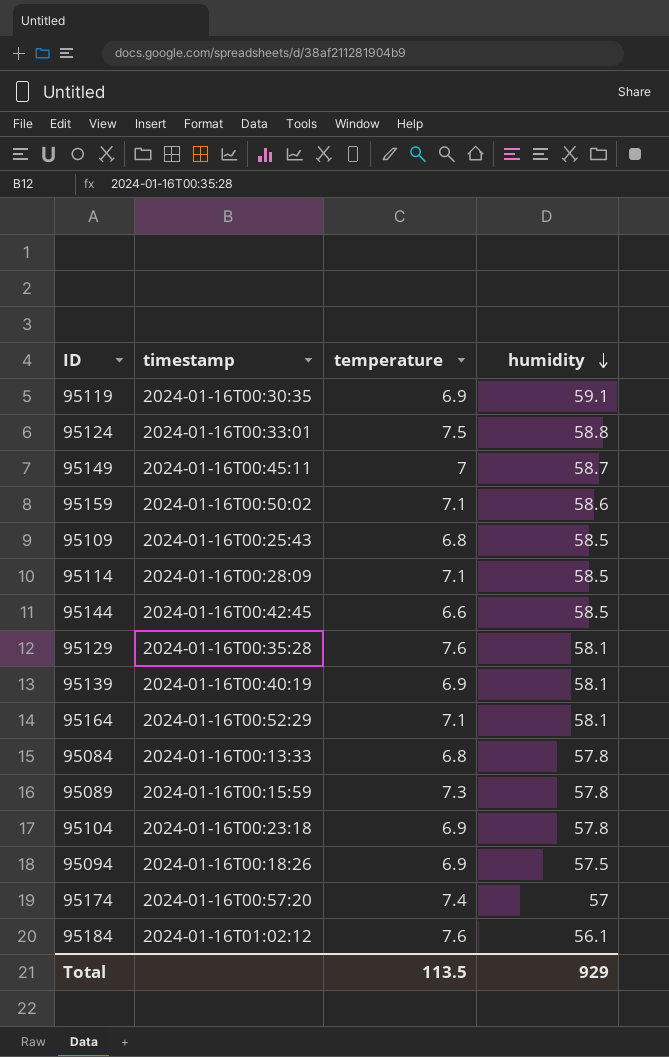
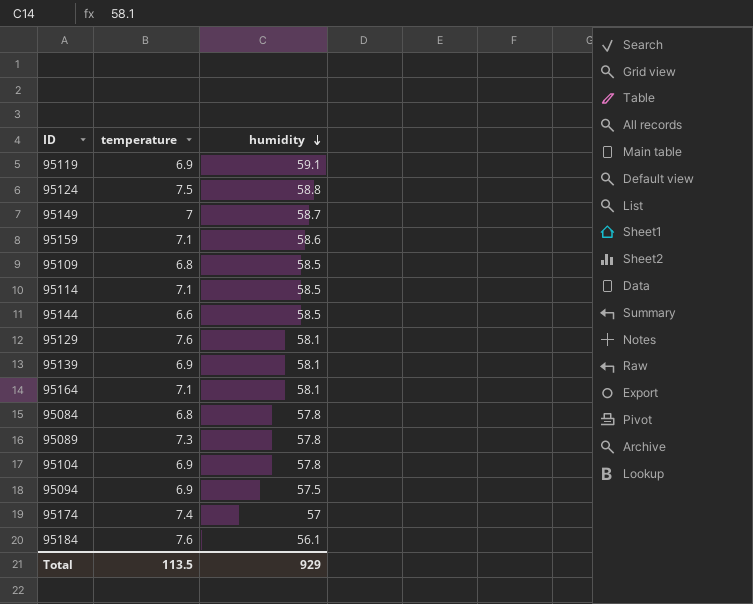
column timestamp | position: 2 -> none

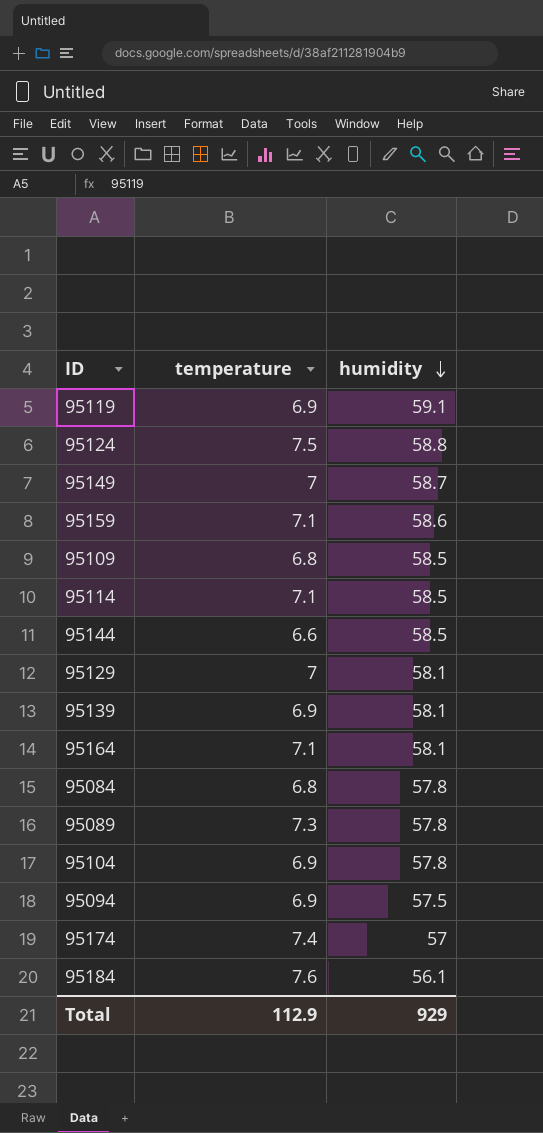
95129 | temperature: 7.6 -> 7
Total | temperature: 113.5 -> 112.9

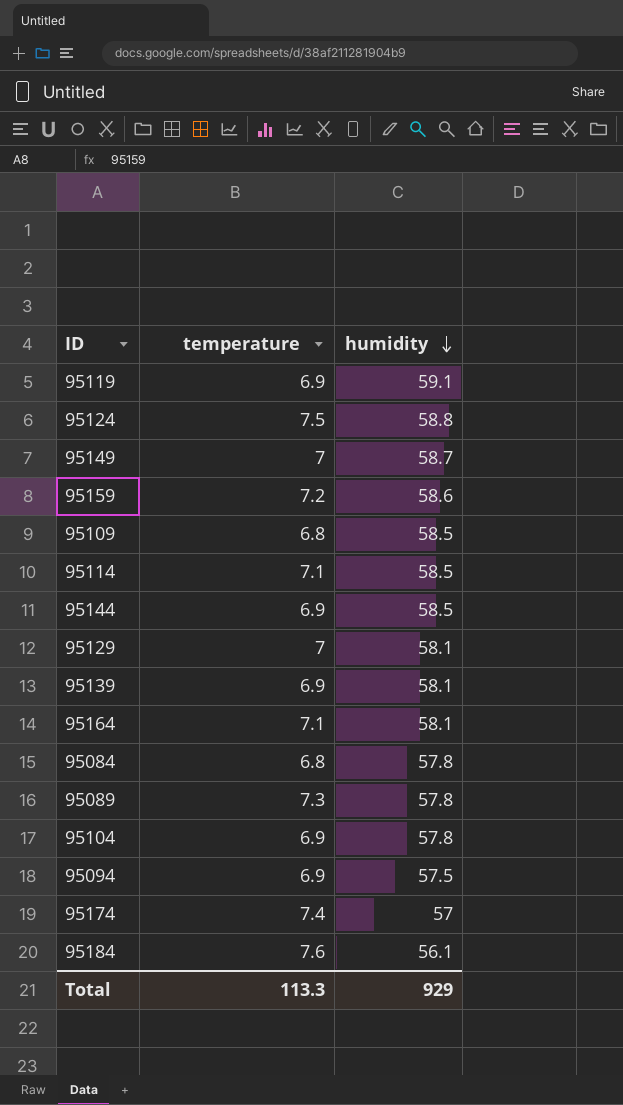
95159 | temperature: 7.1 -> 7.2
95144 | temperature: 6.6 -> 6.9
Total | temperature: 112.9 -> 113.3

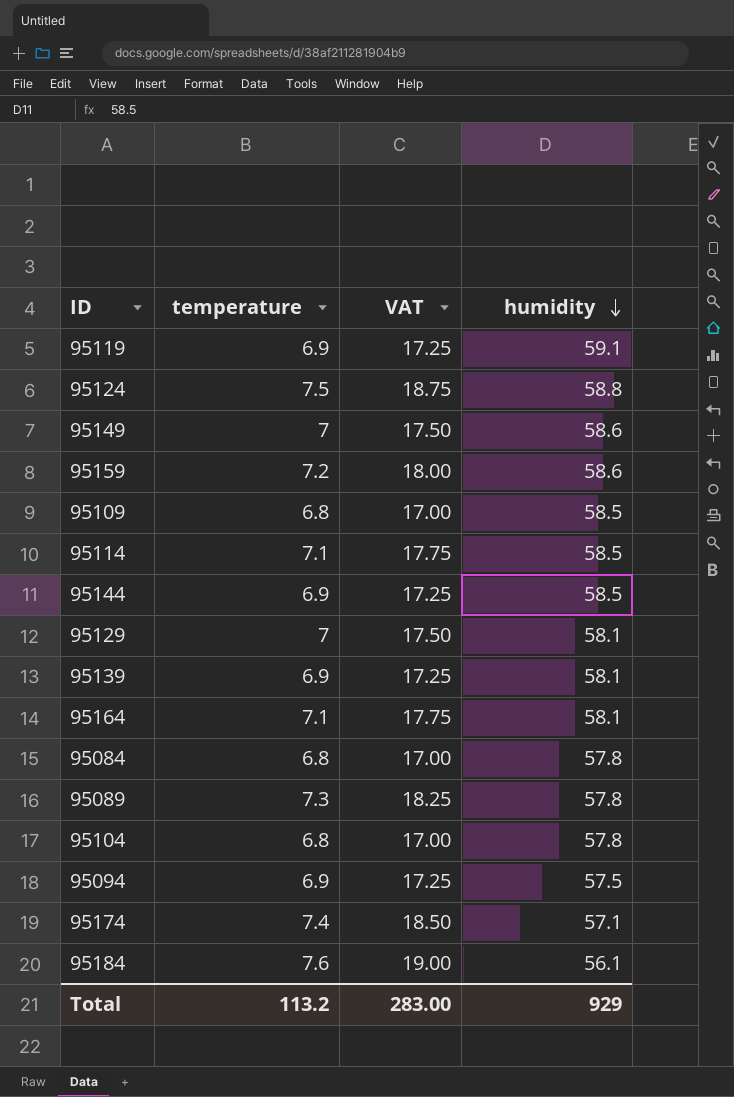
column VAT | formula: none -> [temperature] * 2.5
95149 | humidity: 58.7 -> 58.6
95104 | temperature: 6.9 -> 6.8
95174 | humidity: 57 -> 57.1
Total | temperature: 113.3 -> 113.2

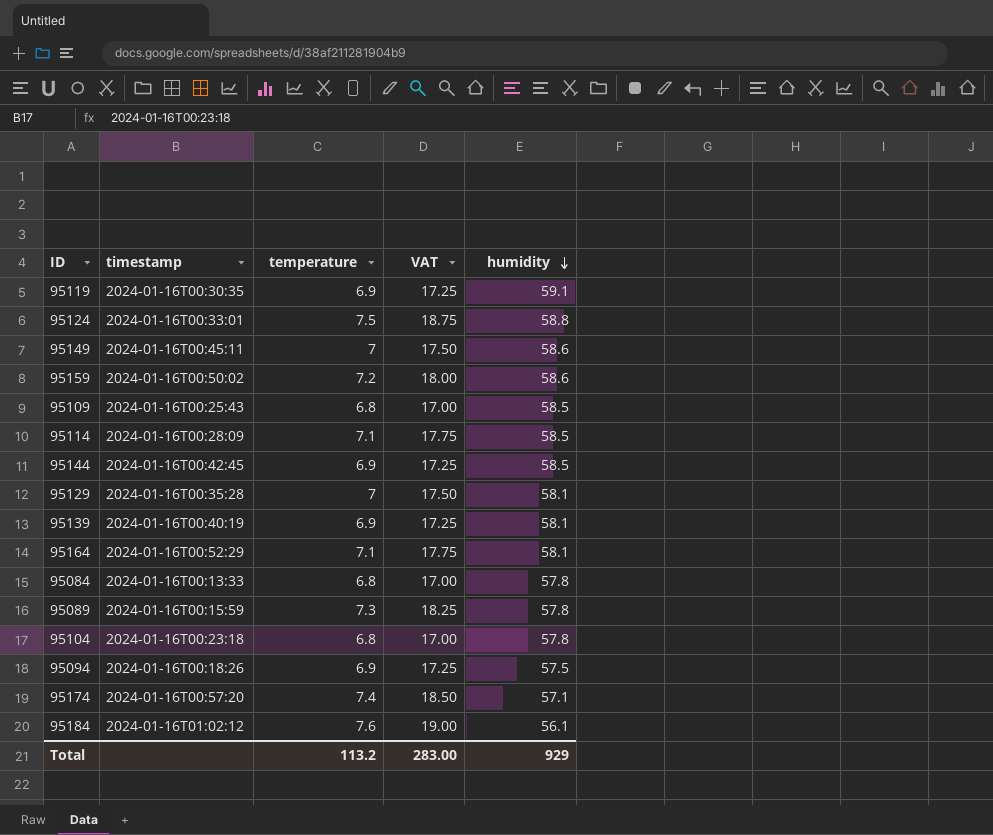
column timestamp | position: none -> 2

